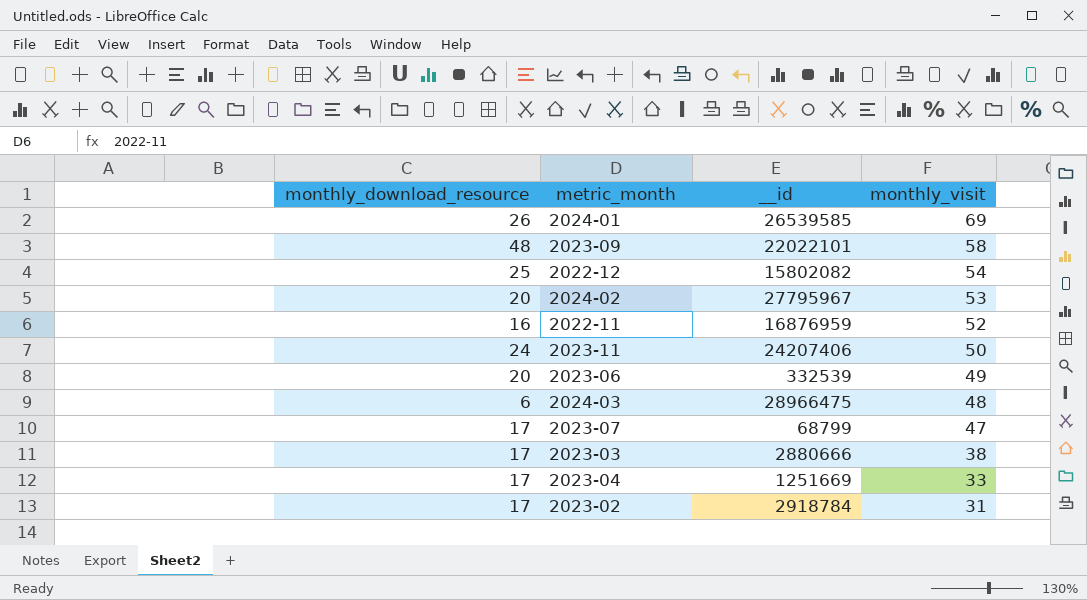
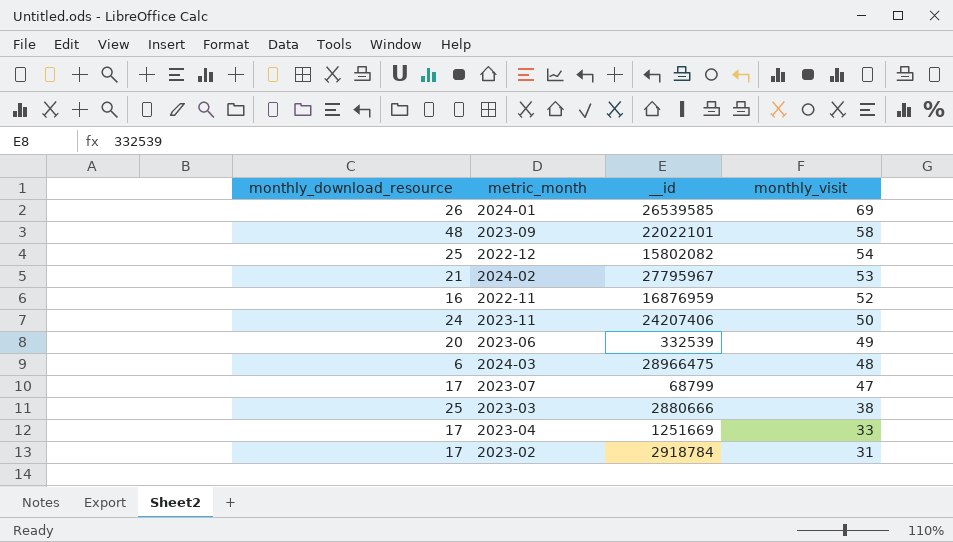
2024-02 | monthly_download_resource: 20 -> 21
2023-03 | monthly_download_resource: 17 -> 25

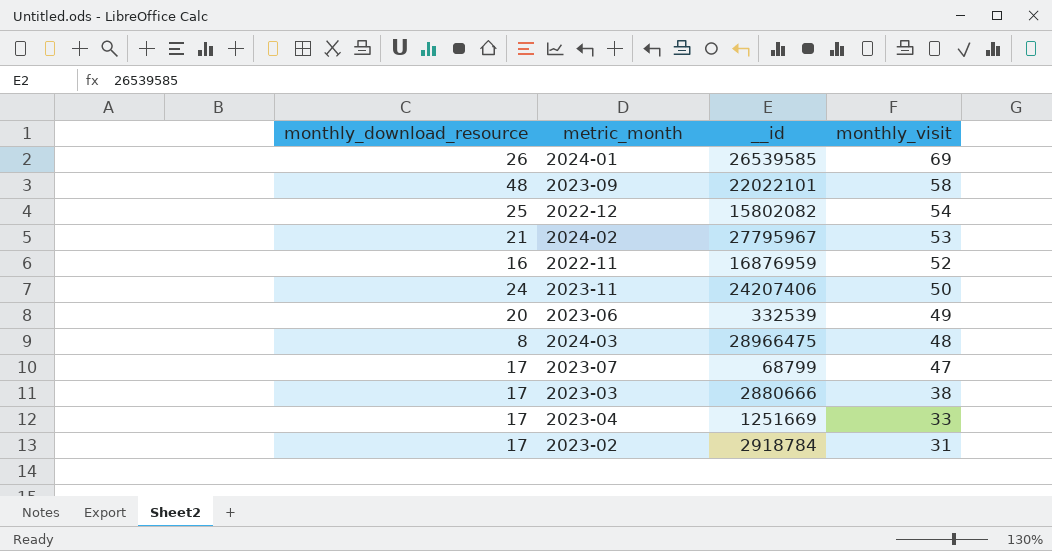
2024-03 | monthly_download_resource: 6 -> 8
2023-03 | monthly_download_resource: 25 -> 17

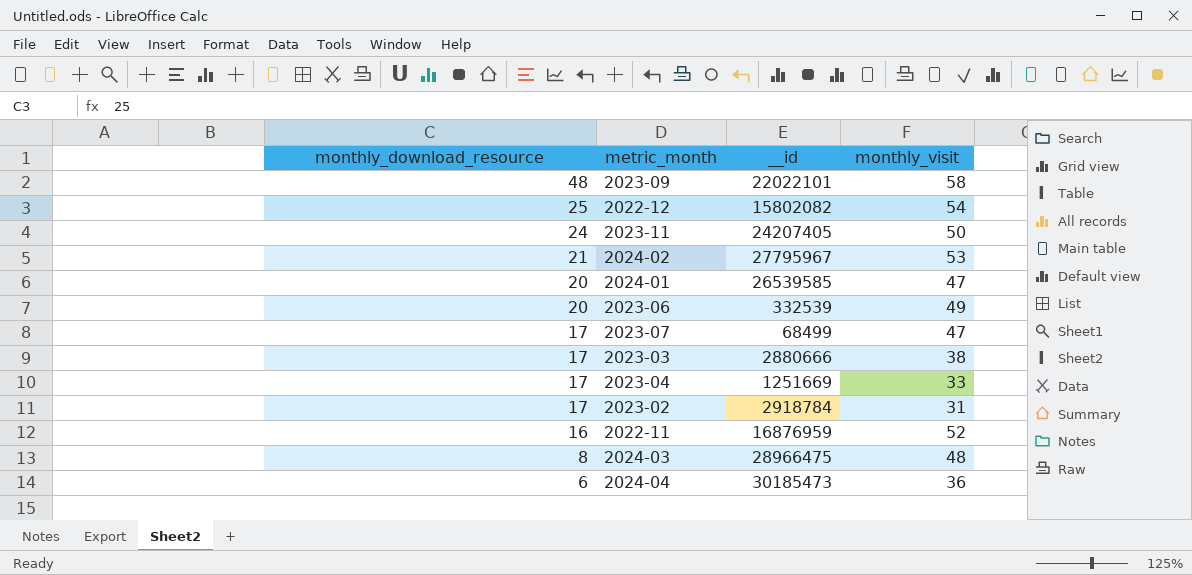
row order: monthly_visit descending -> monthly_download_resource descending
2023-11 | __id: 24207406 -> 24207405
2024-01 | monthly_download_resource: 26 -> 20
2024-01 | monthly_visit: 69 -> 47
2023-07 | __id: 68799 -> 68499
row 2024-04: none -> 6 | 30185473 | 36

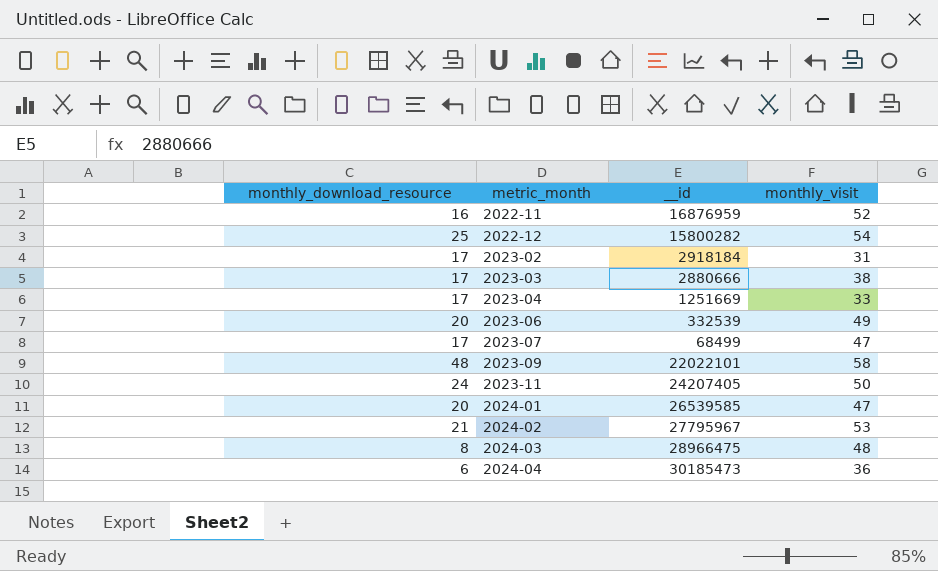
row order: monthly_download_resource descending -> metric_month ascending
2022-12 | __id: 15802082 -> 15800282
2023-02 | __id: 2918784 -> 2918184

